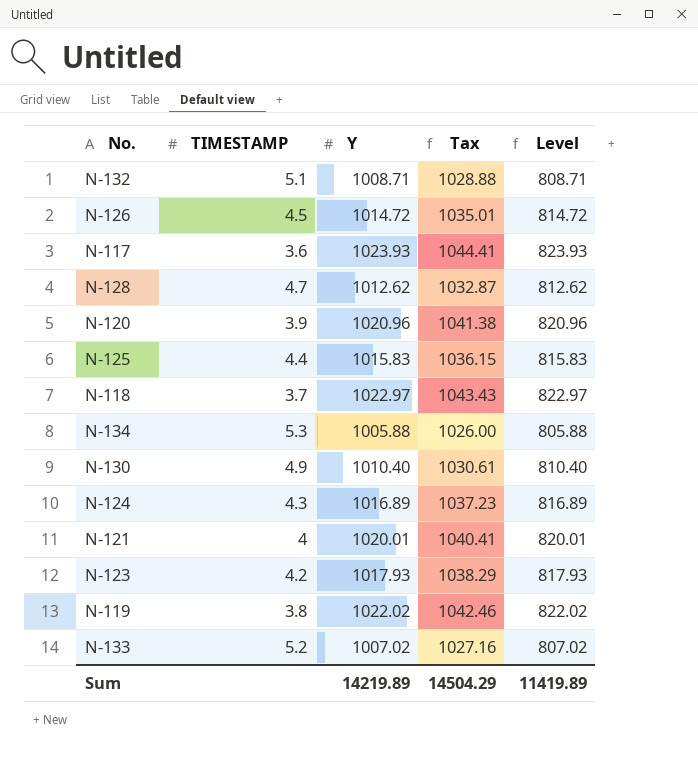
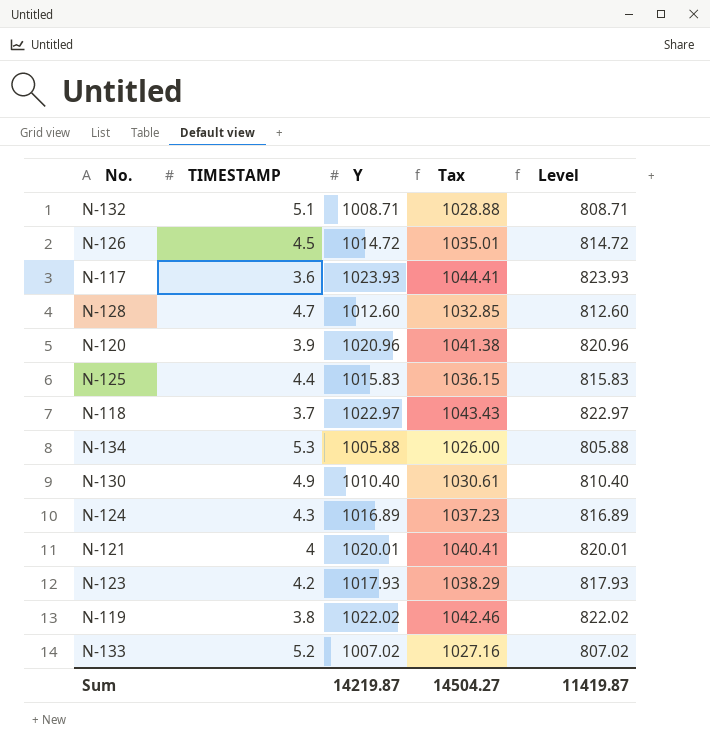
N-128 | Y: 1012.62 -> 1012.60
N-128 | Tax: 1032.87 -> 1032.85
N-128 | Level: 812.62 -> 812.60
Sum | Y: 14219.89 -> 14219.87
Sum | Tax: 14504.29 -> 14504.27
Sum | Level: 11419.89 -> 11419.87

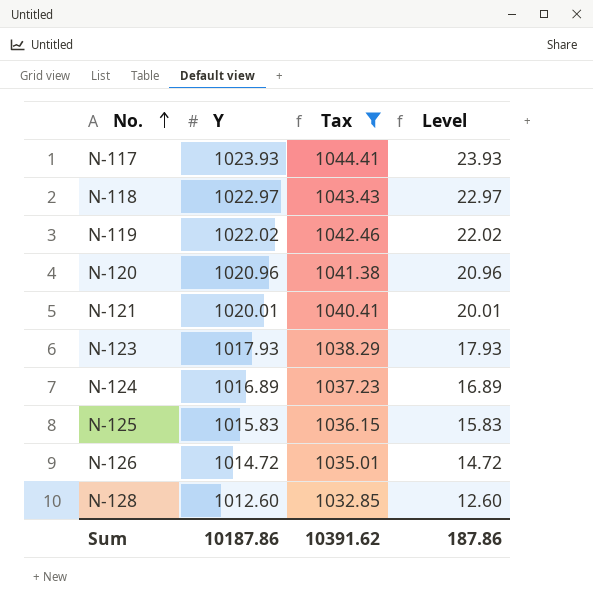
filter: none -> Tax >= 1032.85
row order: none -> No. ascending
column TIMESTAMP | position: 2 -> none
column Level | formula: [Y] - 200 -> [Y] - 1000
Sum | Y: 14219.87 -> 10187.86
Sum | Tax: 14504.27 -> 10391.62
Sum | Level: 11419.87 -> 187.86

